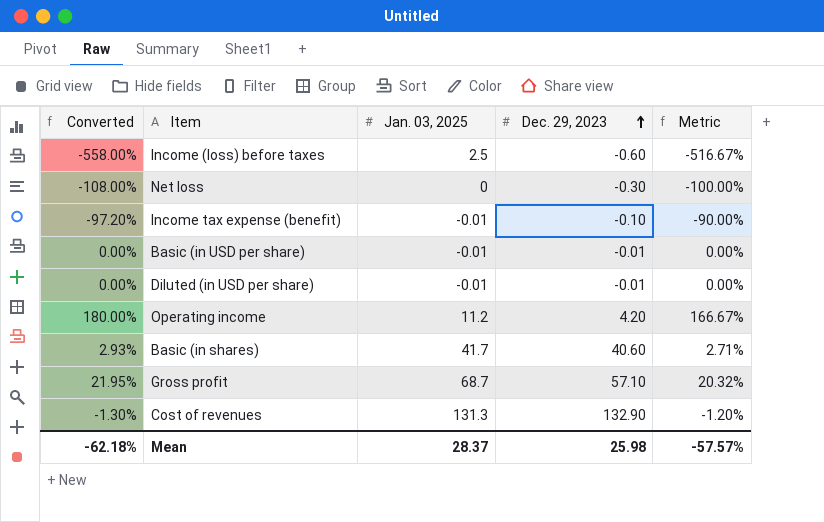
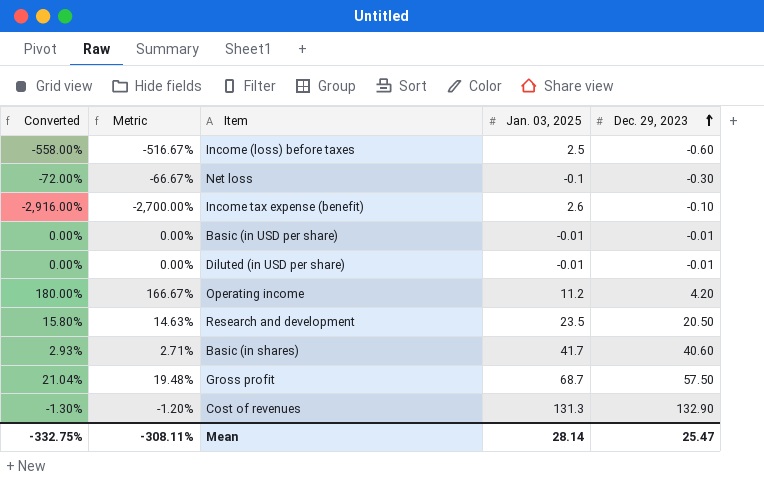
column Metric | position: 5 -> 2
Net loss | Converted: -108.00% -> -72.00%
Net loss | Metric: -100.00% -> -66.67%
Net loss | Jan. 03, 2025: 0 -> -0.1
Income tax expense (benefit) | Converted: -97.20% -> -2,916.00%
Income tax expense (benefit) | Metric: -90.00% -> -2,700.00%
Income tax expense (benefit) | Jan. 03, 2025: -0.01 -> 2.6
row Research and development: none -> 15.80% | 14.63% | 23.5 | 20.50
Gross profit | Converted: 21.95% -> 21.04%
Gross profit | Metric: 20.32% -> 19.48%
Gross profit | Dec. 29, 2023: 57.10 -> 57.50
Mean | Converted: -62.18% -> -332.75%
Mean | Metric: -57.57% -> -308.11%
Mean | Jan. 03, 2025: 28.37 -> 28.14
Mean | Dec. 29, 2023: 25.98 -> 25.47

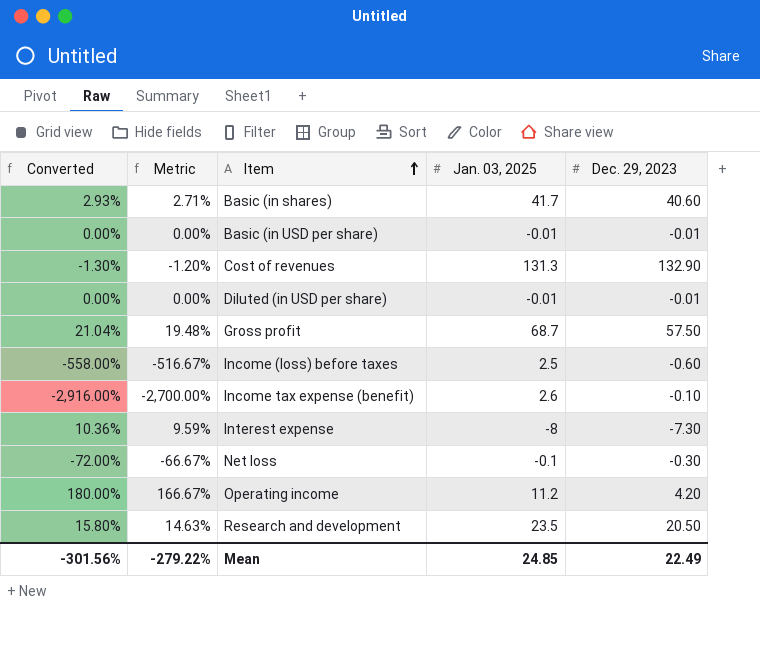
row order: Dec. 29, 2023 ascending -> Item ascending
row Interest expense: none -> 10.36% | 9.59% | -8 | -7.30
Mean | Converted: -332.75% -> -301.56%
Mean | Metric: -308.11% -> -279.22%
Mean | Jan. 03, 2025: 28.14 -> 24.85
Mean | Dec. 29, 2023: 25.47 -> 22.49

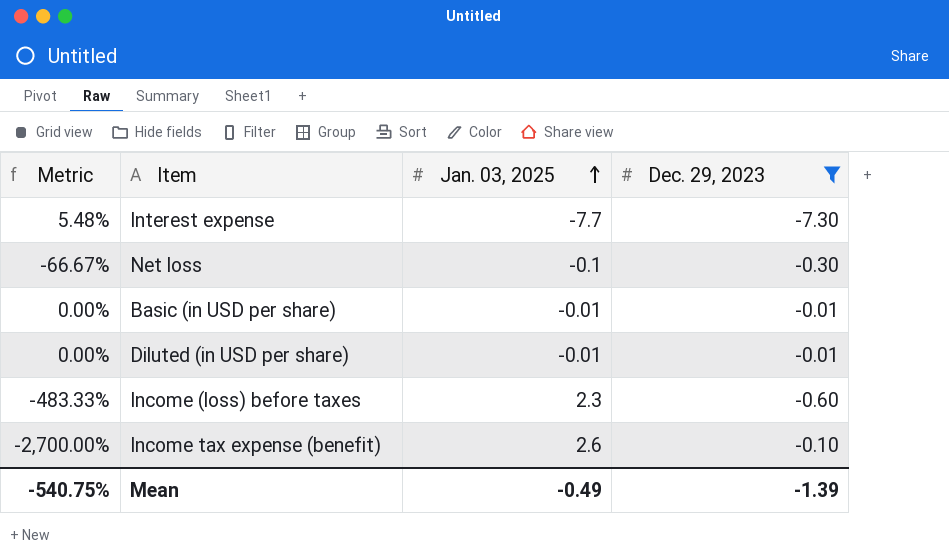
filter: none -> Dec. 29, 2023 <= -0.01
row order: Item ascending -> Jan. 03, 2025 ascending
column Converted | formula: [Metric] * 1.08 -> none
Interest expense | Metric: 9.59% -> 5.48%
Interest expense | Jan. 03, 2025: -8 -> -7.7
Income (loss) before taxes | Metric: -516.67% -> -483.33%
Income (loss) before taxes | Jan. 03, 2025: 2.5 -> 2.3
Mean | Metric: -279.22% -> -540.75%
Mean | Jan. 03, 2025: 24.85 -> -0.49
Mean | Dec. 29, 2023: 22.49 -> -1.39

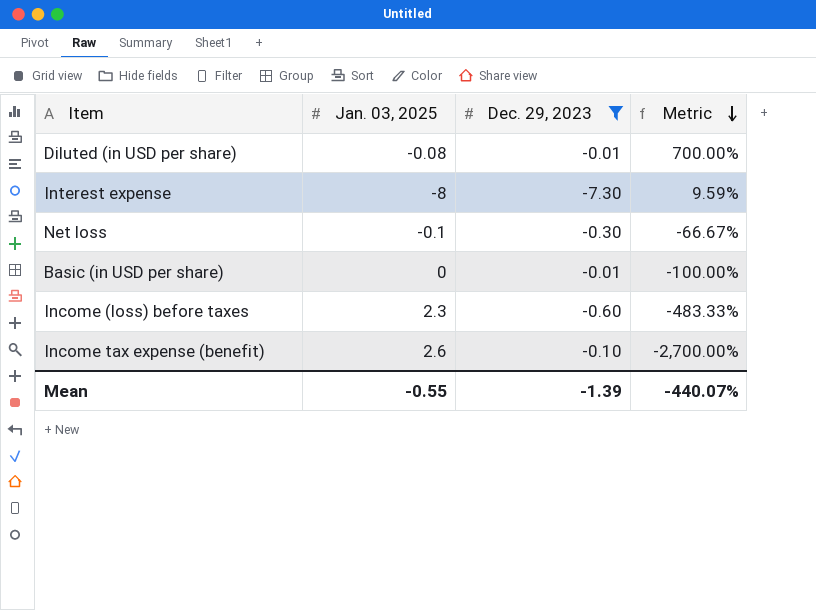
row order: Jan. 03, 2025 ascending -> Metric descending
column Metric | position: 1 -> 4
Diluted (in USD per share) | Jan. 03, 2025: -0.01 -> -0.08
Diluted (in USD per share) | Metric: 0.00% -> 700.00%
Interest expense | Jan. 03, 2025: -7.7 -> -8
Interest expense | Metric: 5.48% -> 9.59%
Basic (in USD per share) | Jan. 03, 2025: -0.01 -> 0
Basic (in USD per share) | Metric: 0.00% -> -100.00%
Mean | Jan. 03, 2025: -0.49 -> -0.55
Mean | Metric: -540.75% -> -440.07%

